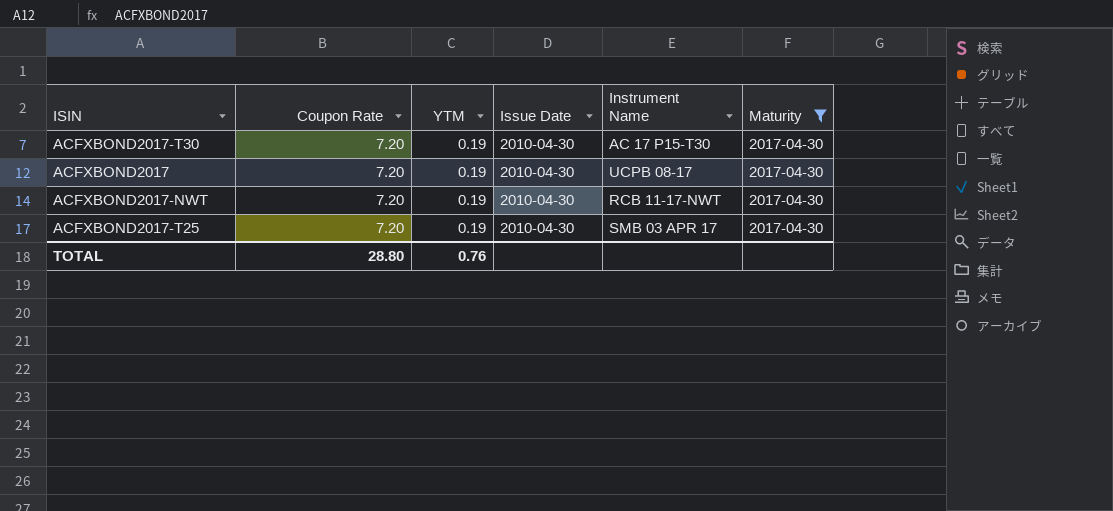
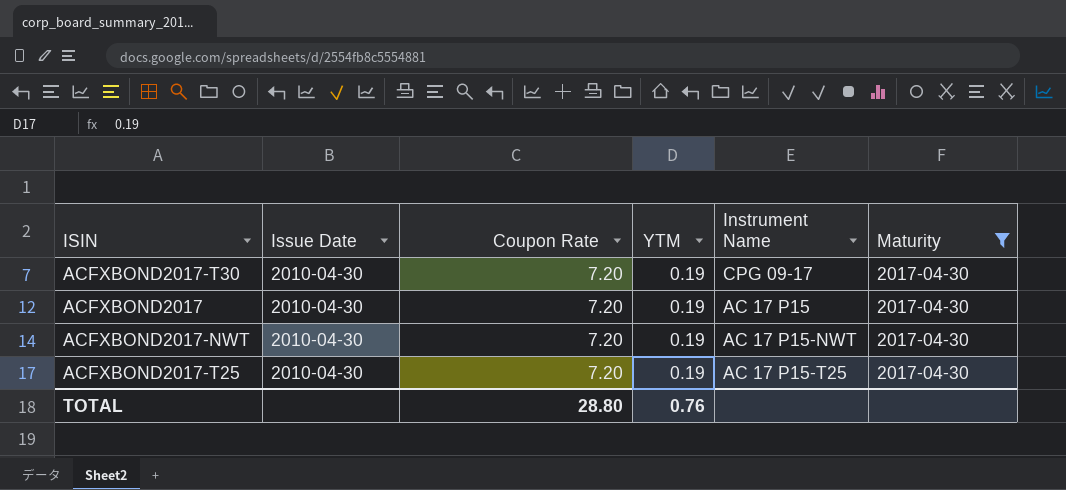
column Issue Date | position: 4 -> 2
ACFXBOND2017-T30 | Instrument Name: AC 17 P15-T30 -> CPG 09-17
ACFXBOND2017 | Instrument Name: UCPB 08-17 -> AC 17 P15
ACFXBOND2017-NWT | Instrument Name: RCB 11-17-NWT -> AC 17 P15-NWT
ACFXBOND2017-T25 | Instrument Name: SMB 03 APR 17 -> AC 17 P15-T25

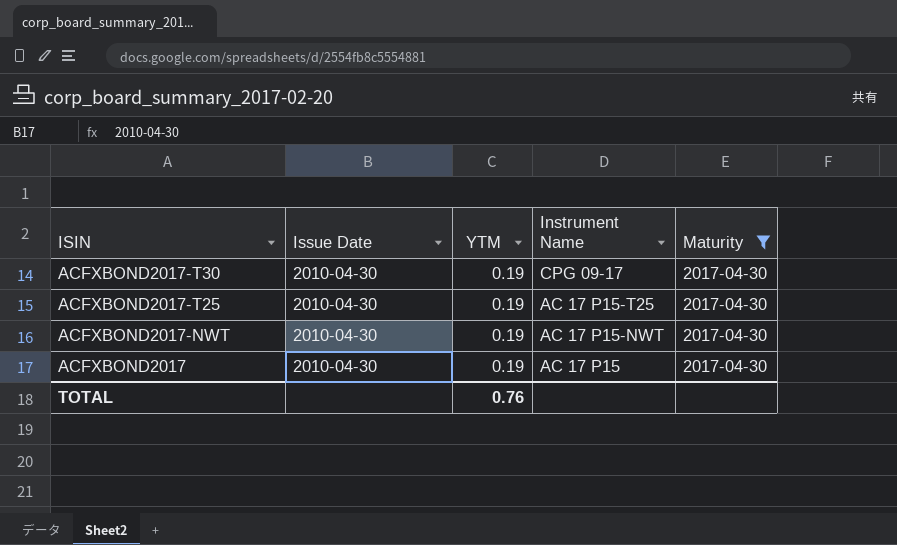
row order: none -> ISIN descending
column Coupon Rate | position: 3 -> none

